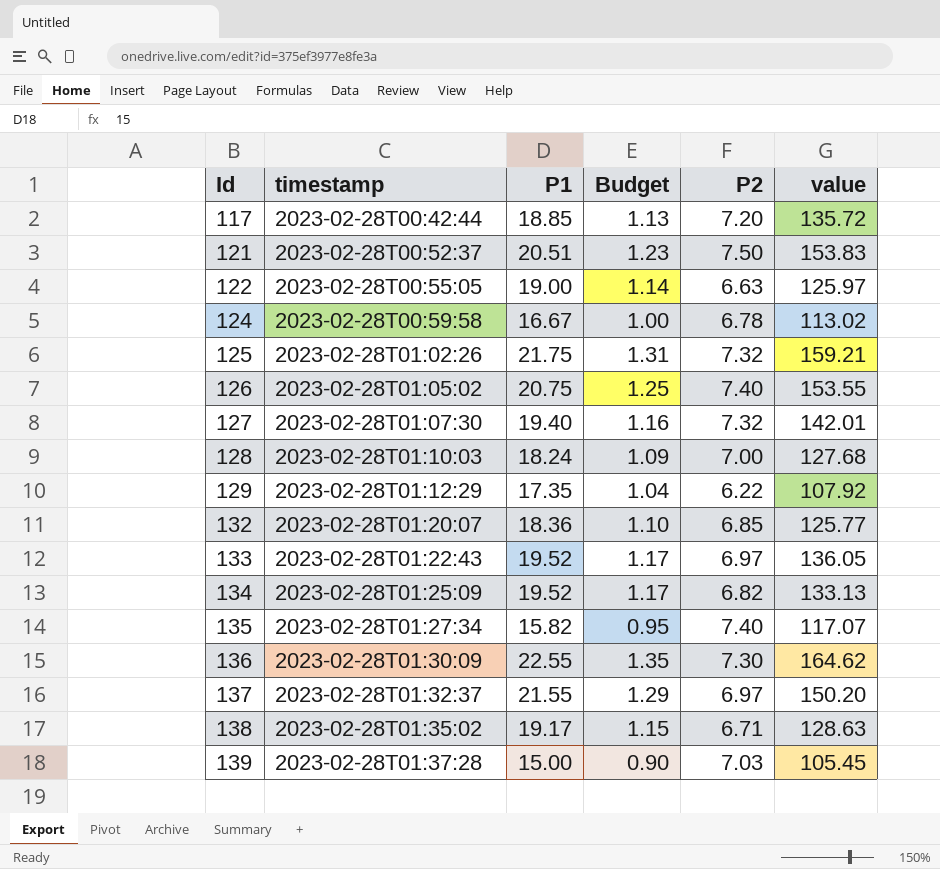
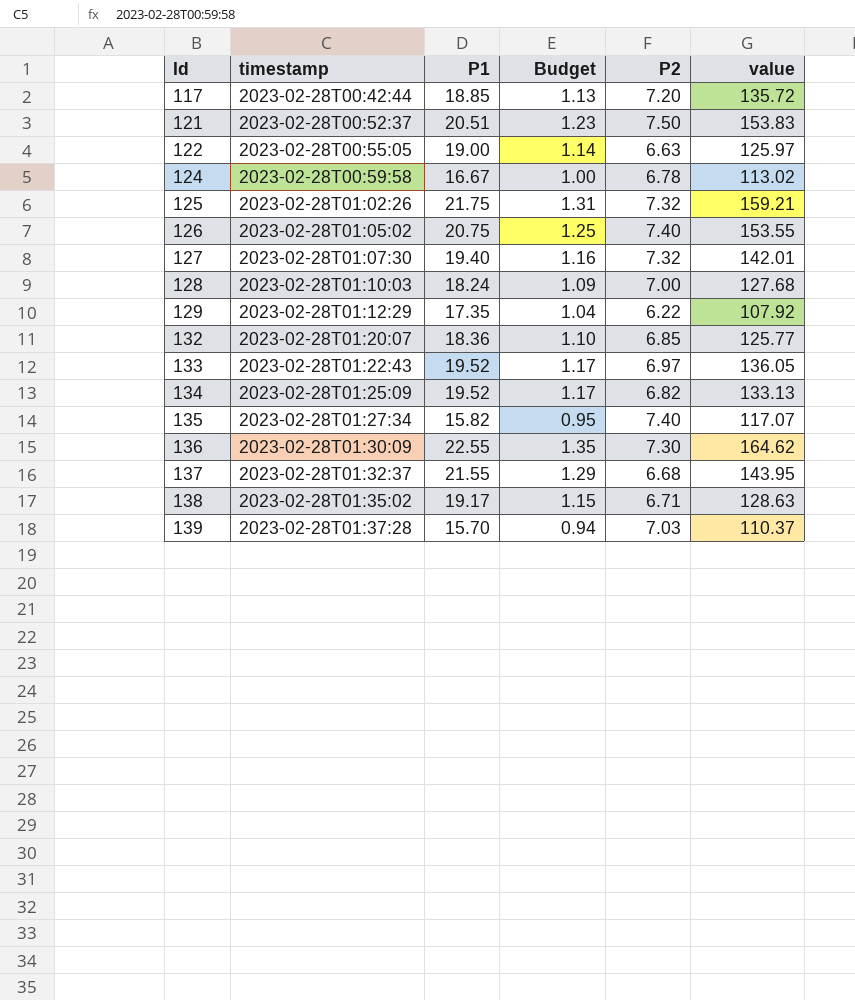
137 | P2: 6.97 -> 6.68
137 | value: 150.20 -> 143.95
139 | P1: 15.00 -> 15.70
139 | Budget: 0.90 -> 0.94
139 | value: 105.45 -> 110.37

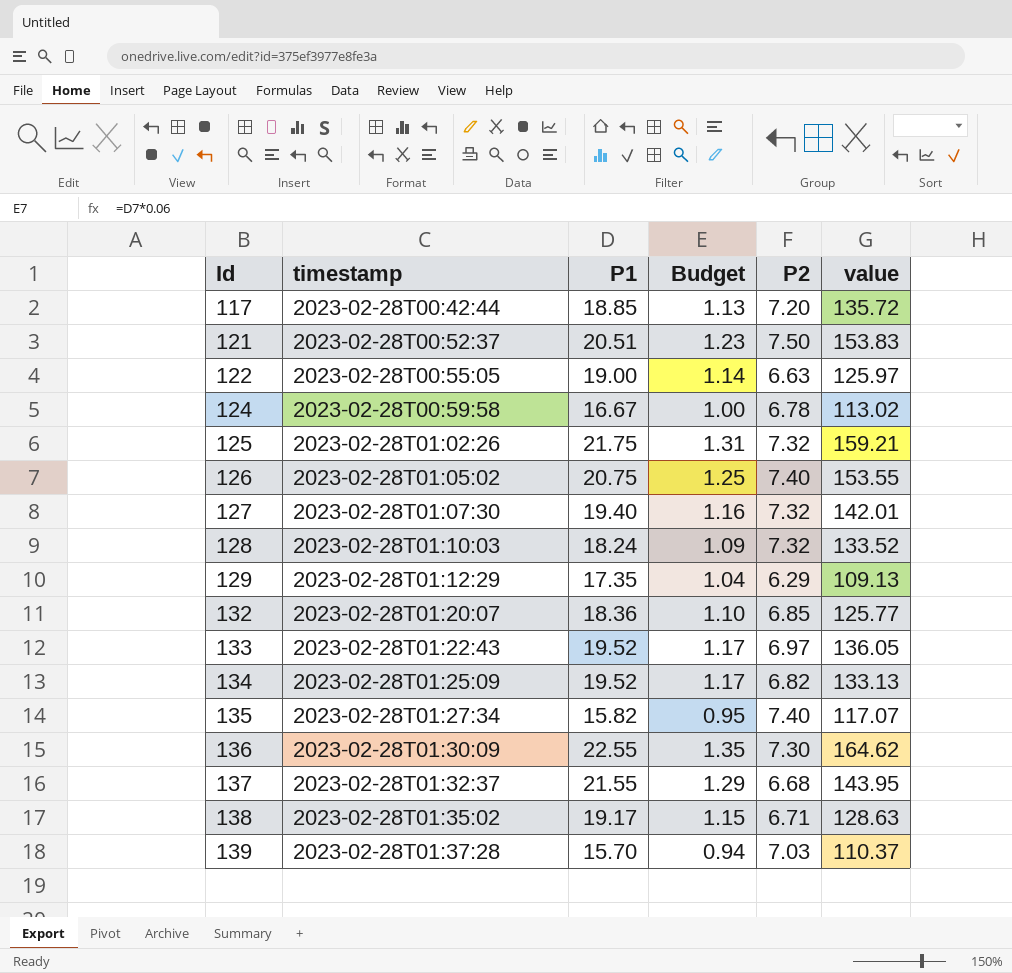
128 | P2: 7.00 -> 7.32
128 | value: 127.68 -> 133.52
129 | P2: 6.22 -> 6.29
129 | value: 107.92 -> 109.13

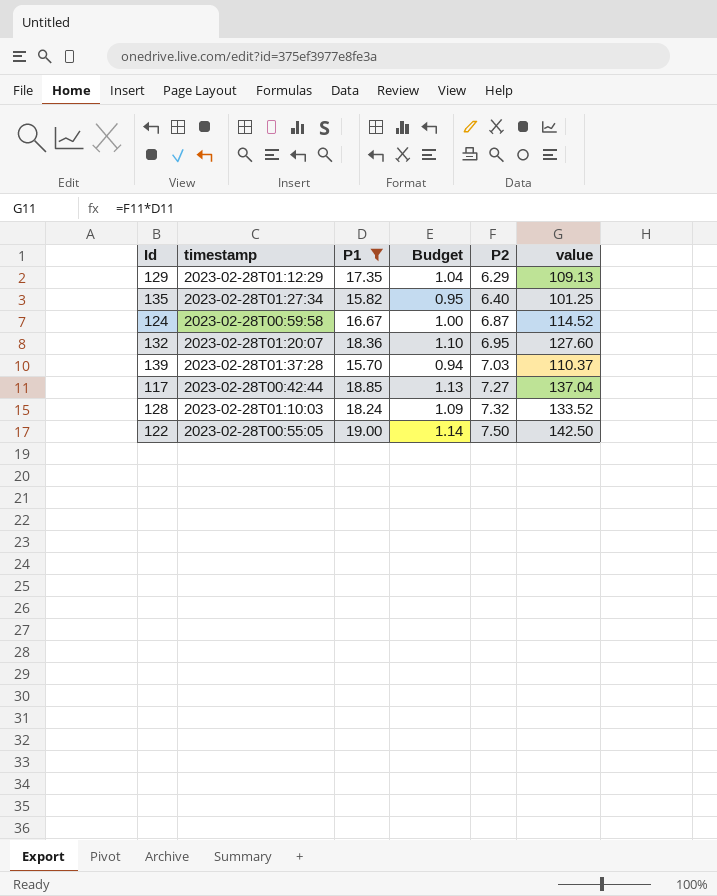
filter: none -> P1 <= 19.00
row order: Id ascending -> P2 ascending
135 | P2: 7.40 -> 6.40
135 | value: 117.07 -> 101.25
124 | P2: 6.78 -> 6.87
124 | value: 113.02 -> 114.52
132 | P2: 6.85 -> 6.95
132 | value: 125.77 -> 127.60
117 | P2: 7.20 -> 7.27
117 | value: 135.72 -> 137.04
122 | P2: 6.63 -> 7.50
122 | value: 125.97 -> 142.50

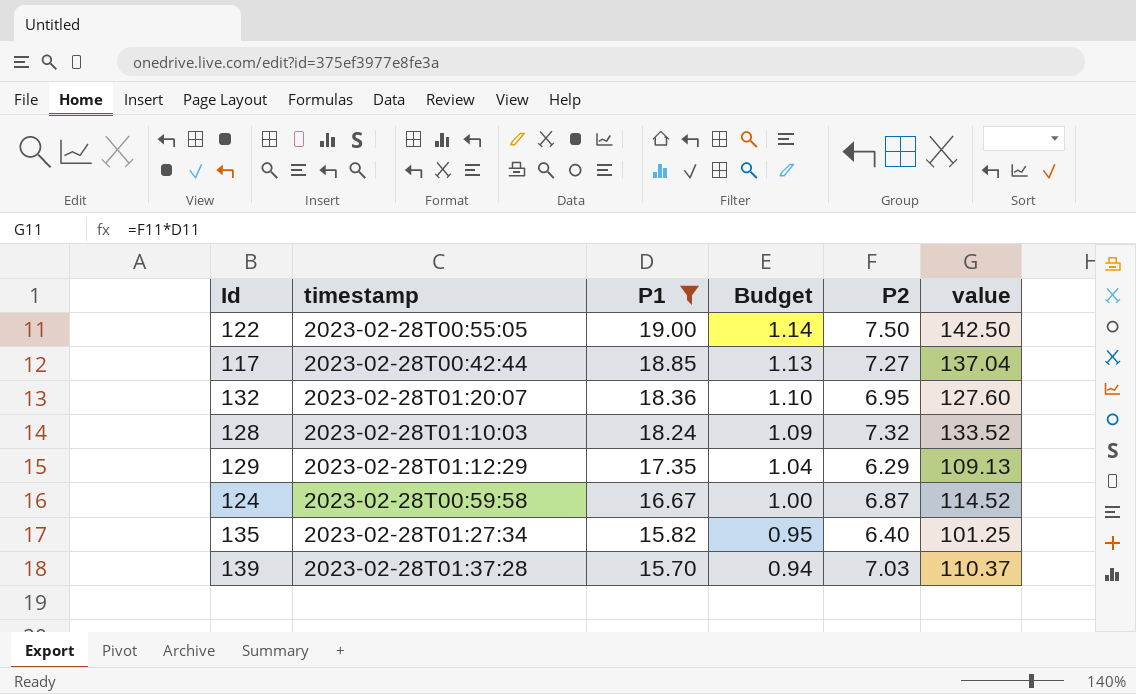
row order: P2 ascending -> P1 descending

